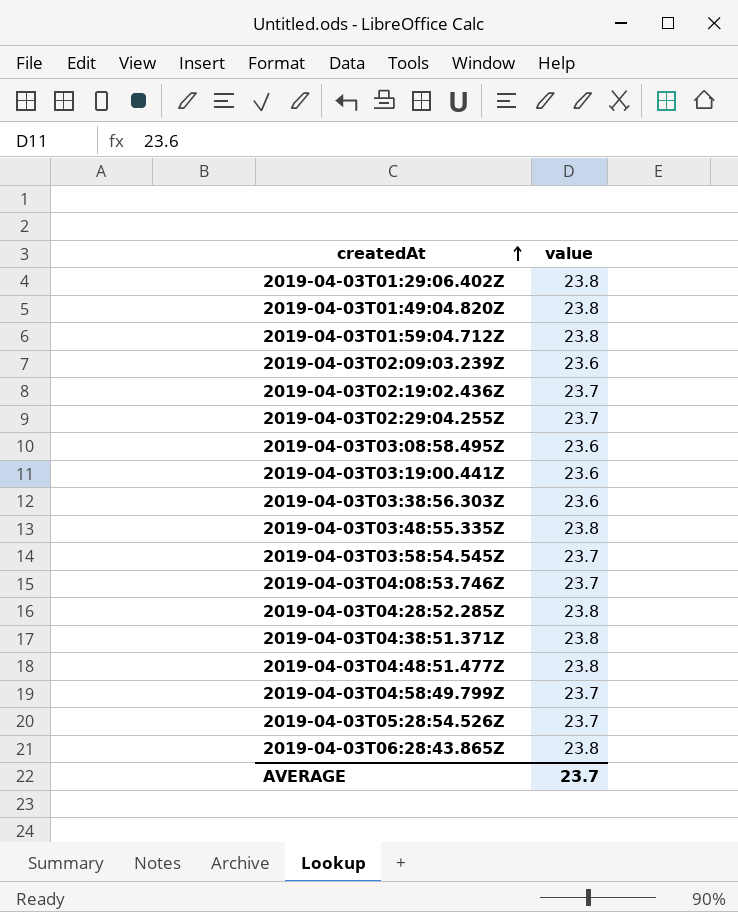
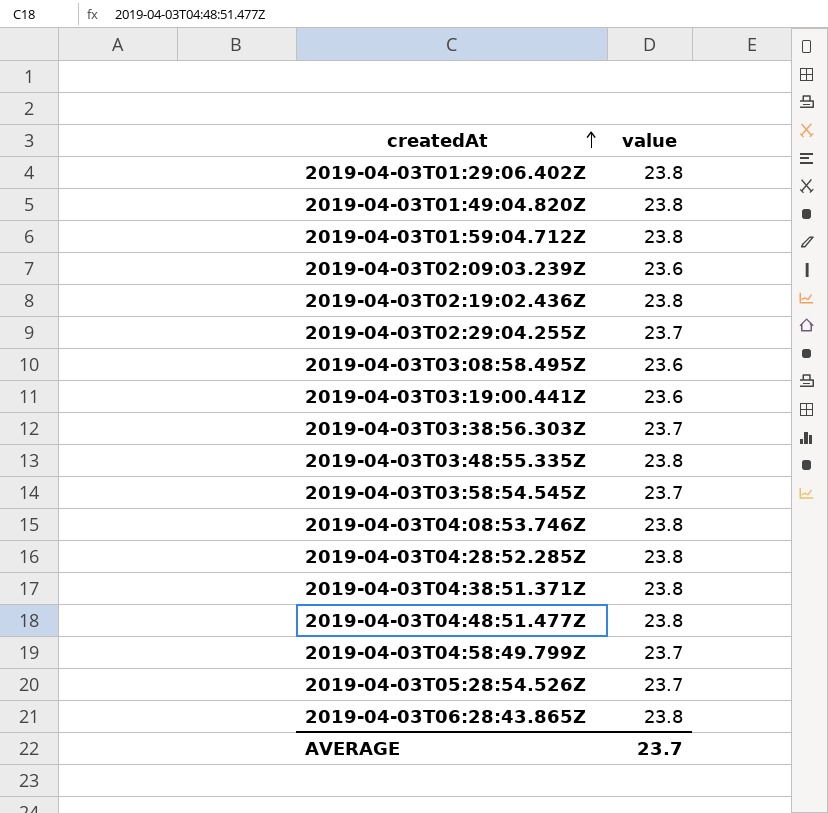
2019-04-03T02:19:02.436Z | value: 23.7 -> 23.8
2019-04-03T03:38:56.303Z | value: 23.6 -> 23.7
2019-04-03T04:08:53.746Z | value: 23.7 -> 23.8

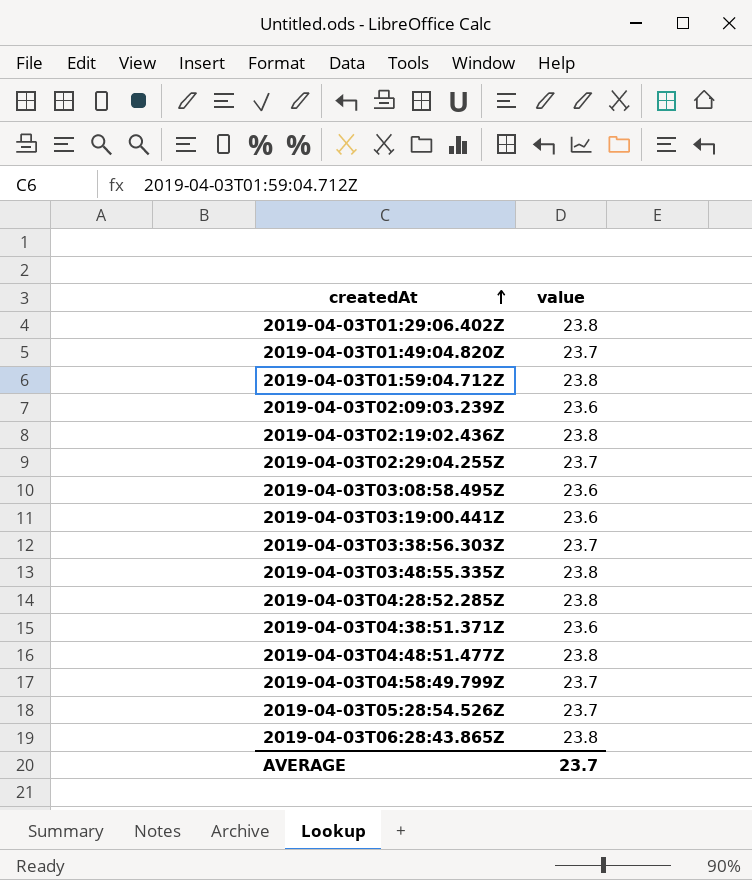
row 2019-04-03T03:58:54.545Z: 23.7 -> none
row 2019-04-03T04:08:53.746Z: 23.8 -> none
2019-04-03T01:49:04.820Z | value: 23.8 -> 23.7
2019-04-03T04:38:51.371Z | value: 23.8 -> 23.6

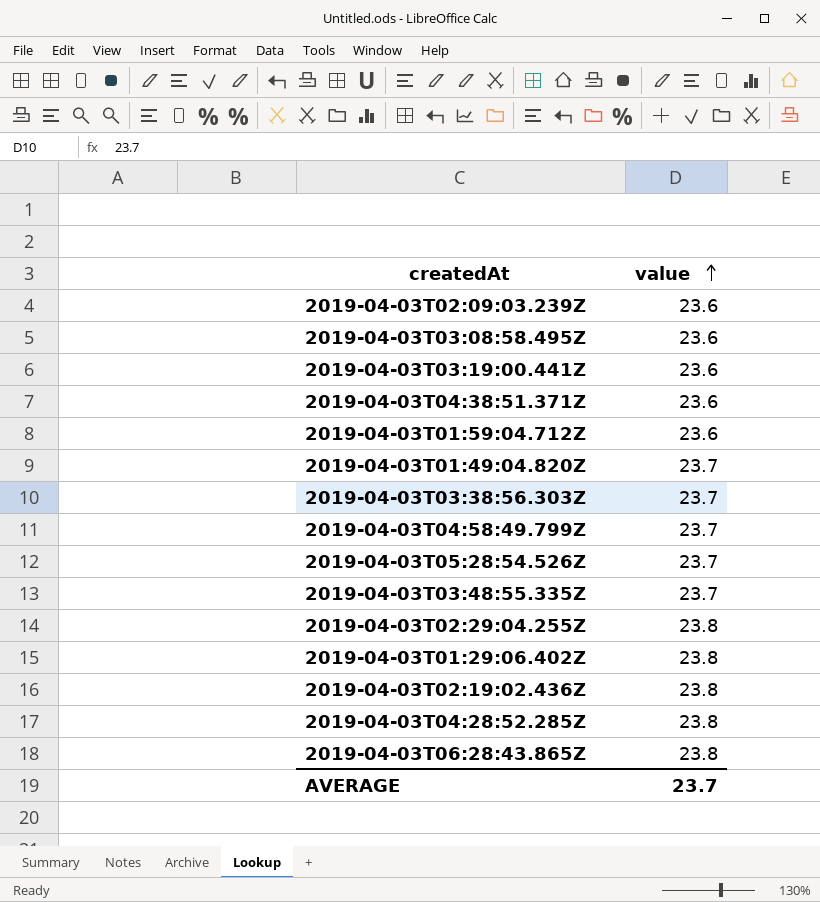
row order: createdAt ascending -> value ascending
row 2019-04-03T04:48:51.477Z: 23.8 -> none
2019-04-03T01:59:04.712Z | value: 23.8 -> 23.6
2019-04-03T03:48:55.335Z | value: 23.8 -> 23.7
2019-04-03T02:29:04.255Z | value: 23.7 -> 23.8

